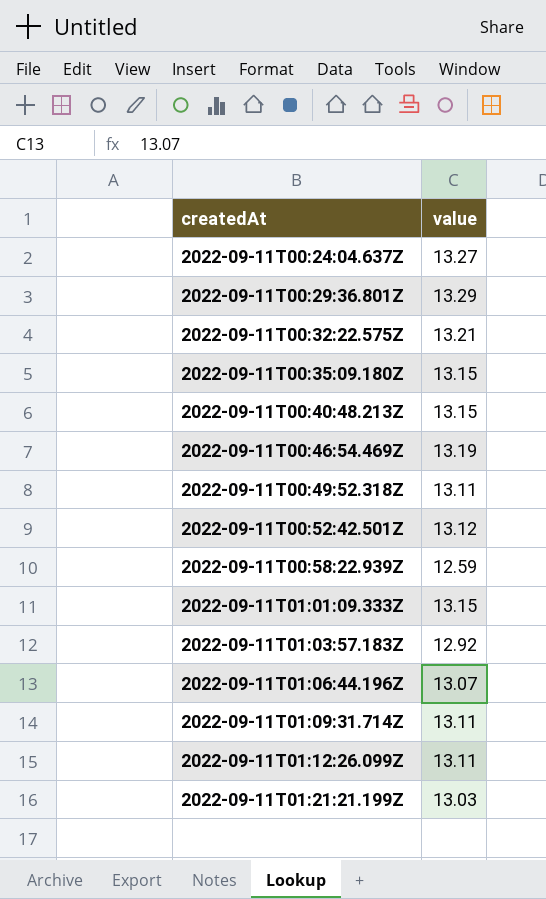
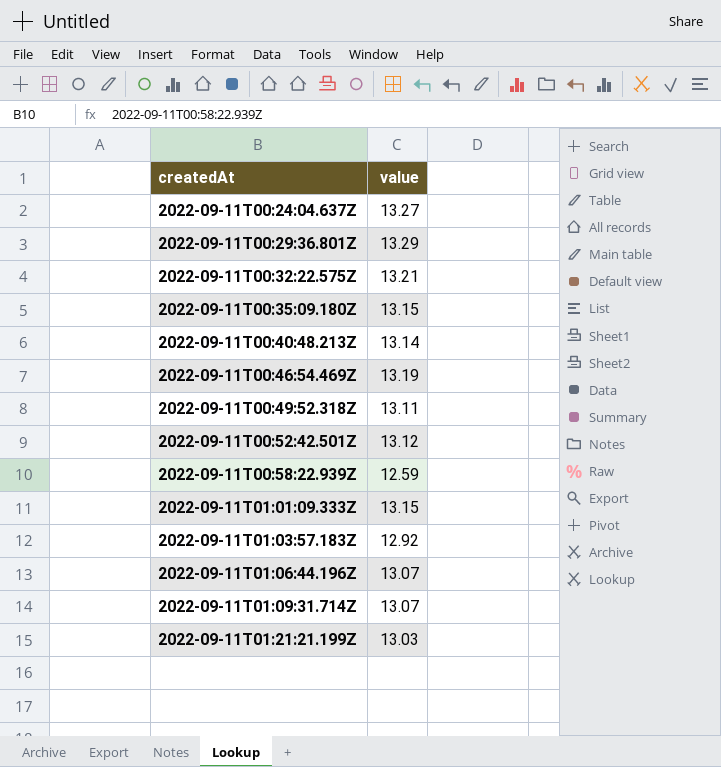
row 2022-09-11T01:12:26.099Z: 13.11 -> none
2022-09-11T00:40:48.213Z | value: 13.15 -> 13.14
2022-09-11T01:09:31.714Z | value: 13.11 -> 13.07

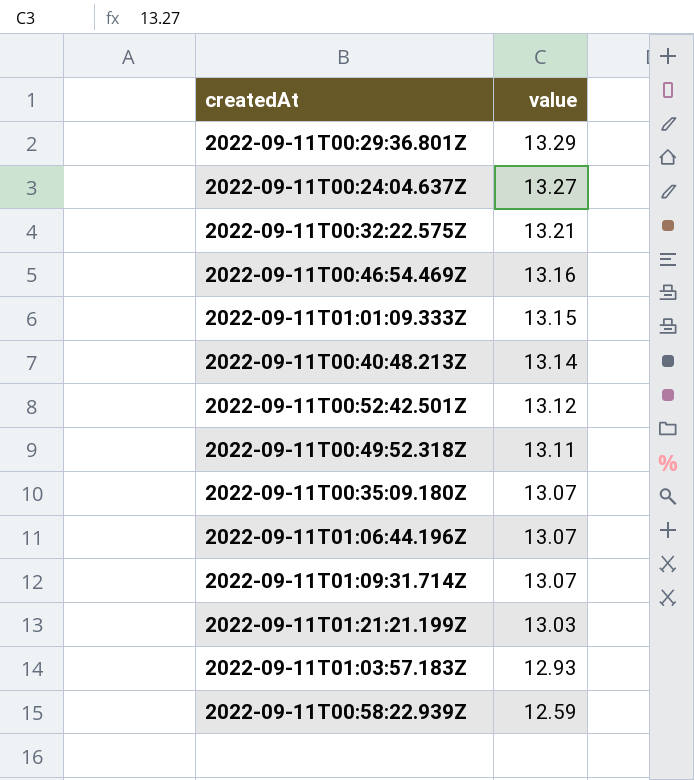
row order: createdAt ascending -> value descending
2022-09-11T00:46:54.469Z | value: 13.19 -> 13.16
2022-09-11T00:35:09.180Z | value: 13.15 -> 13.07
2022-09-11T01:03:57.183Z | value: 12.92 -> 12.93

